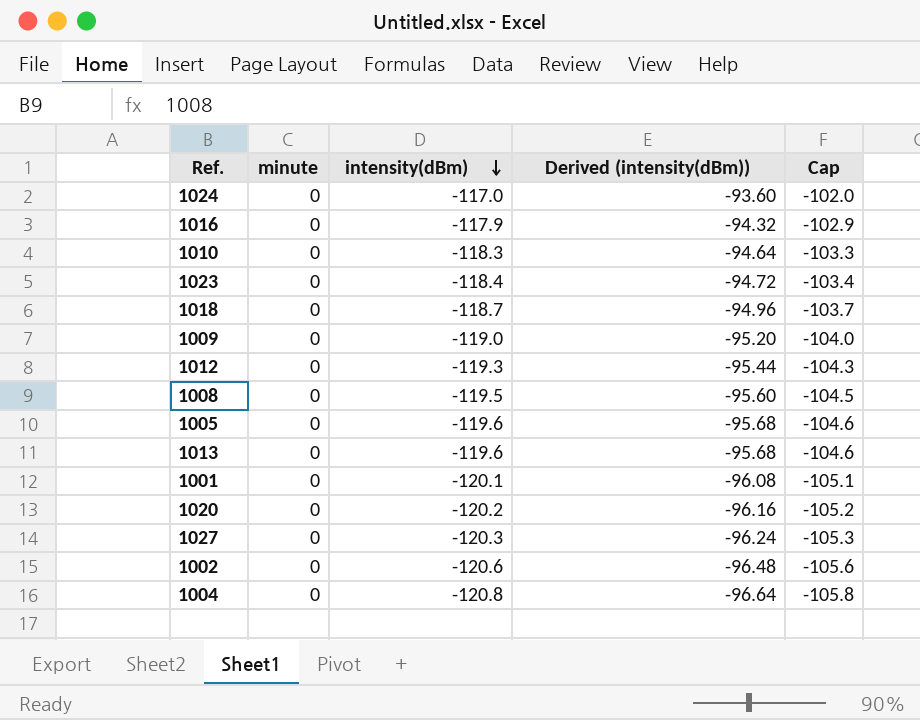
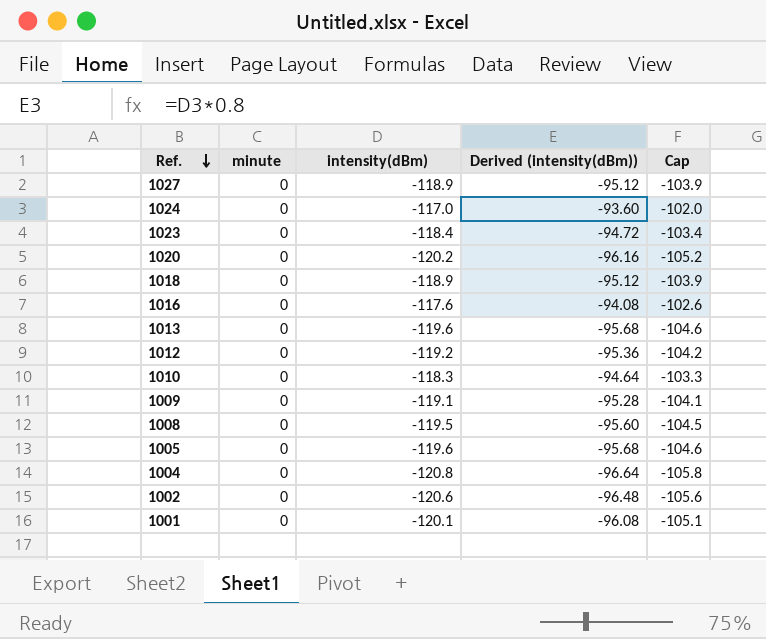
row order: intensity(dBm) descending -> Ref. descending
1027 | intensity(dBm): -120.3 -> -118.9
1027 | Derived (intensity(dBm)): -96.24 -> -95.12
1027 | Cap: -105.3 -> -103.9
1018 | intensity(dBm): -118.7 -> -118.9
1018 | Derived (intensity(dBm)): -94.96 -> -95.12
1018 | Cap: -103.7 -> -103.9
1016 | intensity(dBm): -117.9 -> -117.6
1016 | Derived (intensity(dBm)): -94.32 -> -94.08
1016 | Cap: -102.9 -> -102.6
1012 | intensity(dBm): -119.3 -> -119.2
1012 | Derived (intensity(dBm)): -95.44 -> -95.36
1012 | Cap: -104.3 -> -104.2
1009 | intensity(dBm): -119.0 -> -119.1
1009 | Derived (intensity(dBm)): -95.20 -> -95.28
1009 | Cap: -104.0 -> -104.1

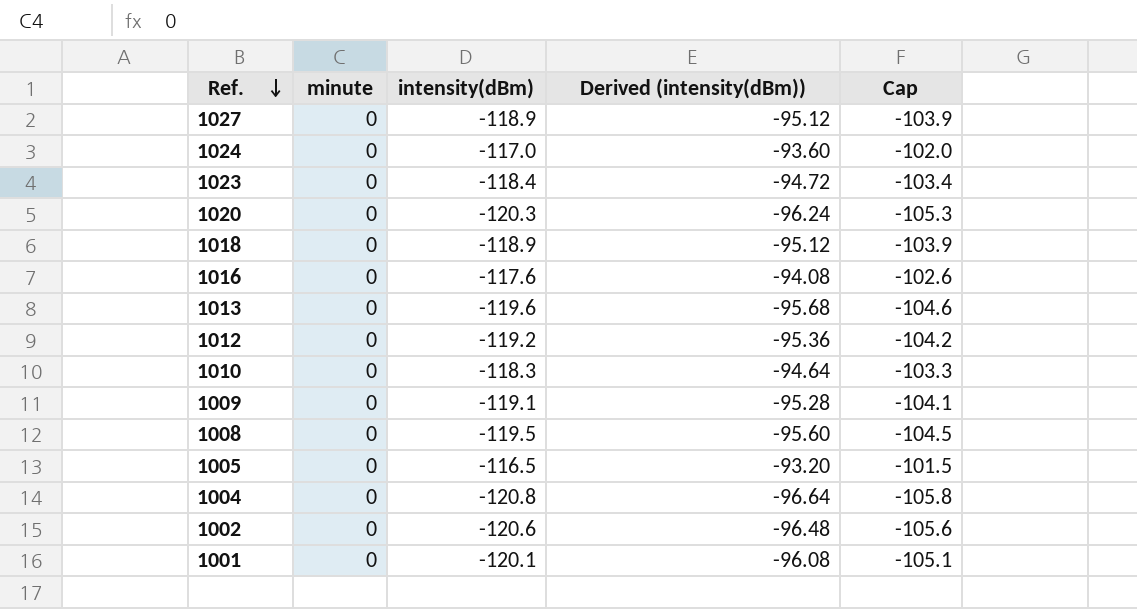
1020 | intensity(dBm): -120.2 -> -120.3
1020 | Derived (intensity(dBm)): -96.16 -> -96.24
1020 | Cap: -105.2 -> -105.3
1005 | intensity(dBm): -119.6 -> -116.5
1005 | Derived (intensity(dBm)): -95.68 -> -93.20
1005 | Cap: -104.6 -> -101.5

